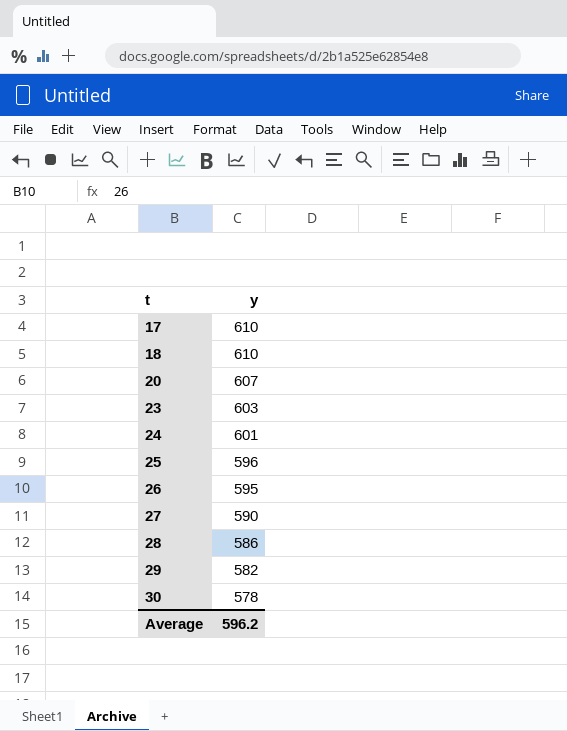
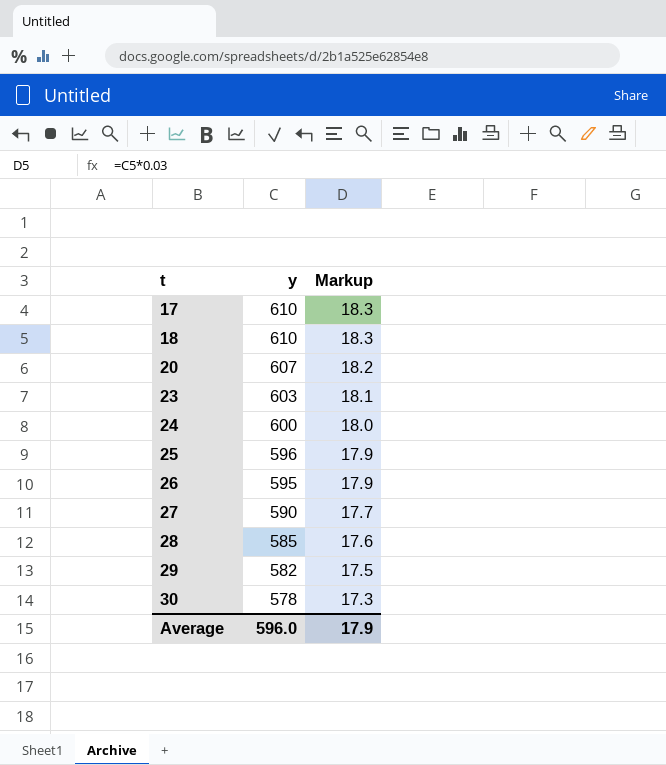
column Markup | formula: none -> [y] * 0.03
24 | y: 601 -> 600
28 | y: 586 -> 585
Average | y: 596.2 -> 596.0

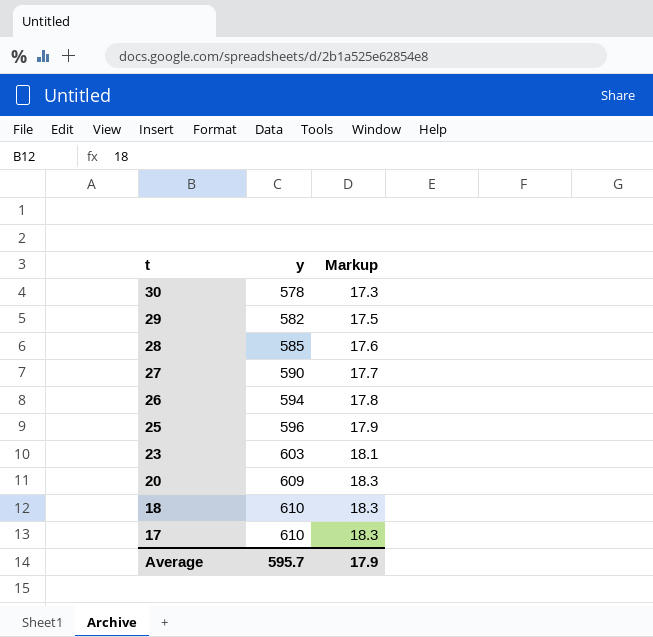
row order: t ascending -> t descending
row 24: 600 | 18.0 -> none
26 | y: 595 -> 594
26 | Markup: 17.9 -> 17.8
20 | y: 607 -> 609
20 | Markup: 18.2 -> 18.3
Average | y: 596.0 -> 595.7

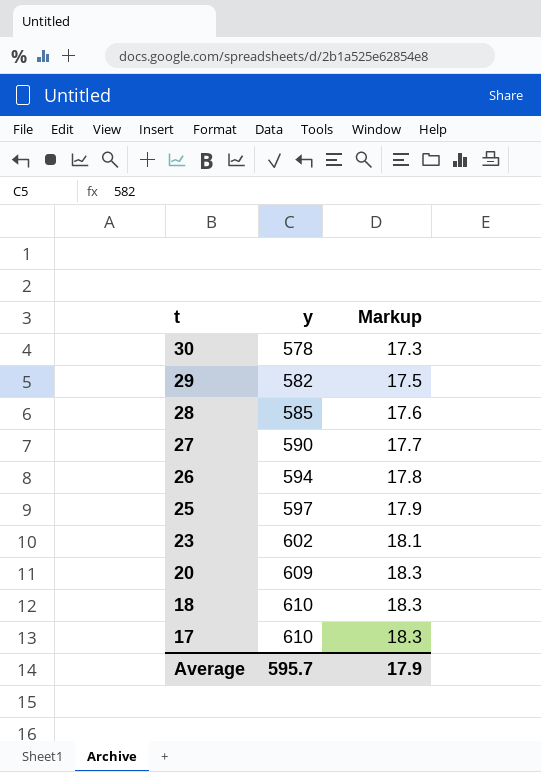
25 | y: 596 -> 597
23 | y: 603 -> 602

